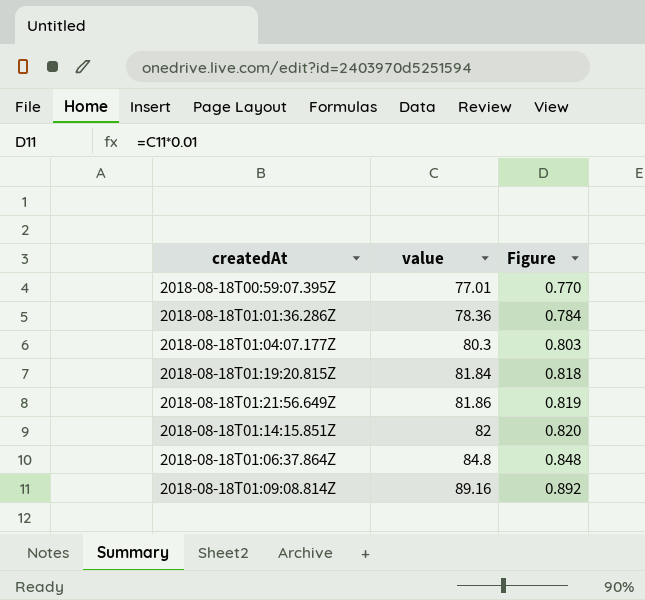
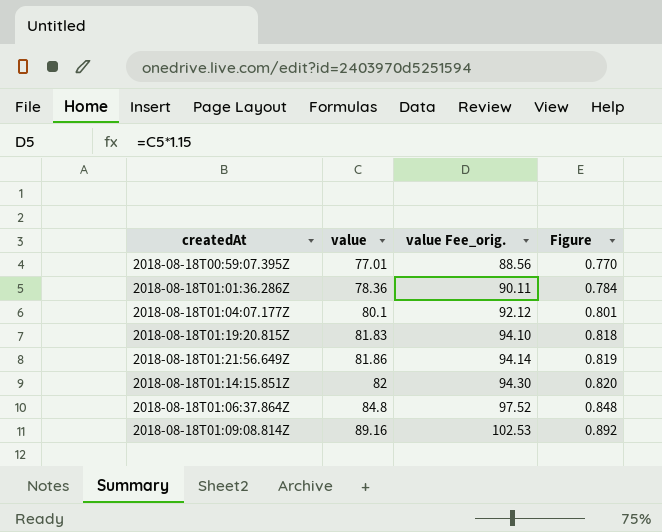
column value Fee_orig. | formula: none -> [value] * 1.15
2018-08-18T01:04:07.177Z | value: 80.3 -> 80.1
2018-08-18T01:04:07.177Z | Figure: 0.803 -> 0.801
2018-08-18T01:19:20.815Z | value: 81.84 -> 81.83

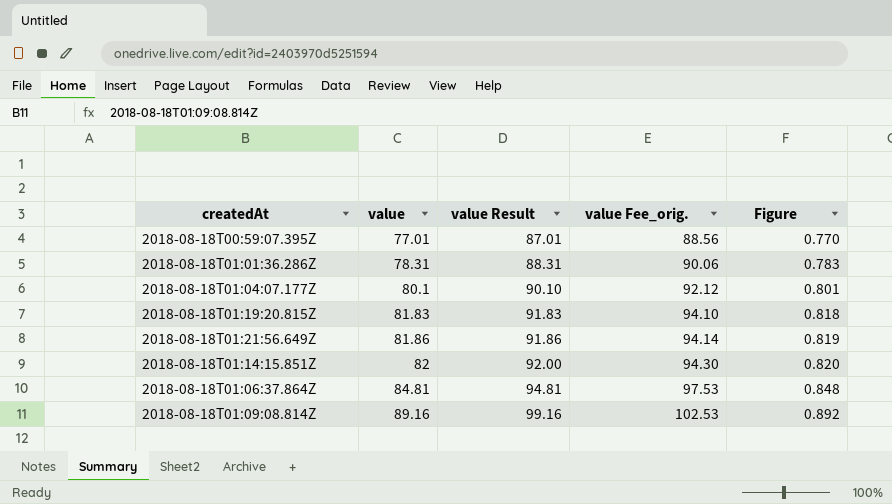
column value Result | formula: none -> [value] + 10
2018-08-18T01:01:36.286Z | value: 78.36 -> 78.31
2018-08-18T01:01:36.286Z | value Fee_orig.: 90.11 -> 90.06
2018-08-18T01:01:36.286Z | Figure: 0.784 -> 0.783
2018-08-18T01:06:37.864Z | value: 84.8 -> 84.81
2018-08-18T01:06:37.864Z | value Fee_orig.: 97.52 -> 97.53

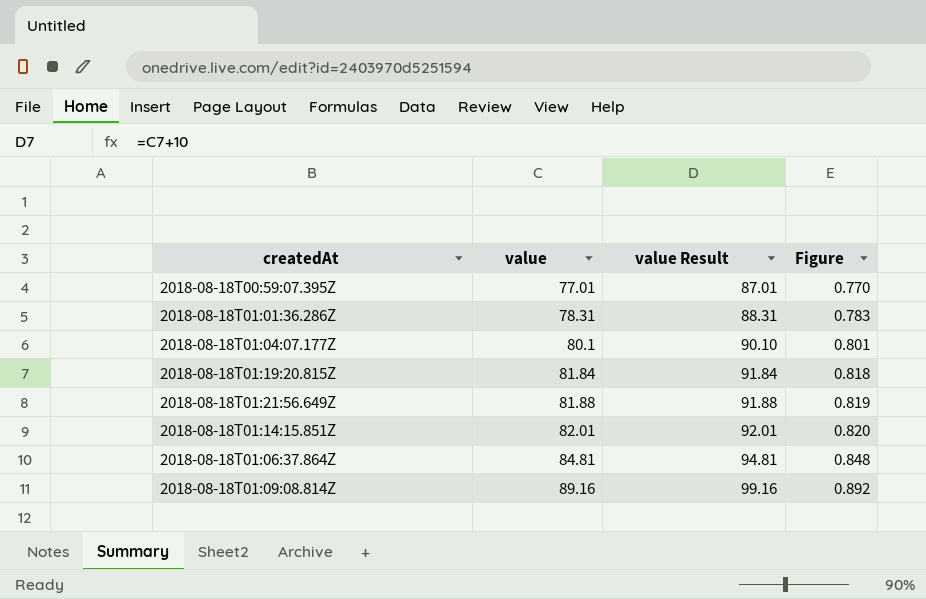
column value Fee_orig. | formula: [value] * 1.15 -> none
2018-08-18T01:19:20.815Z | value: 81.83 -> 81.84
2018-08-18T01:19:20.815Z | value Result: 91.83 -> 91.84
2018-08-18T01:21:56.649Z | value: 81.86 -> 81.88
2018-08-18T01:21:56.649Z | value Result: 91.86 -> 91.88
2018-08-18T01:14:15.851Z | value: 82 -> 82.01
2018-08-18T01:14:15.851Z | value Result: 92.00 -> 92.01

